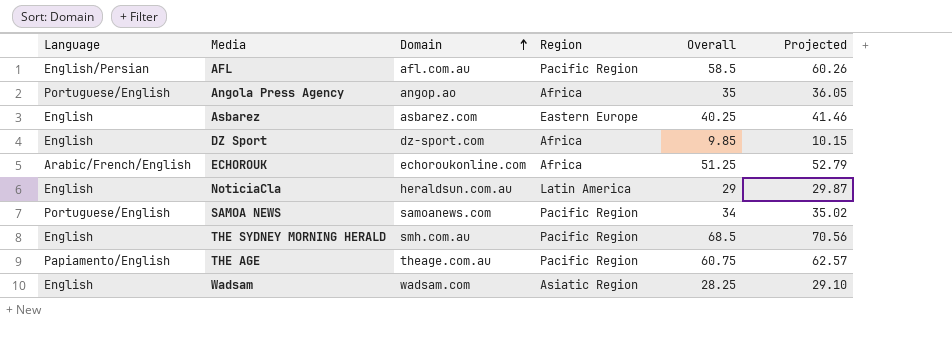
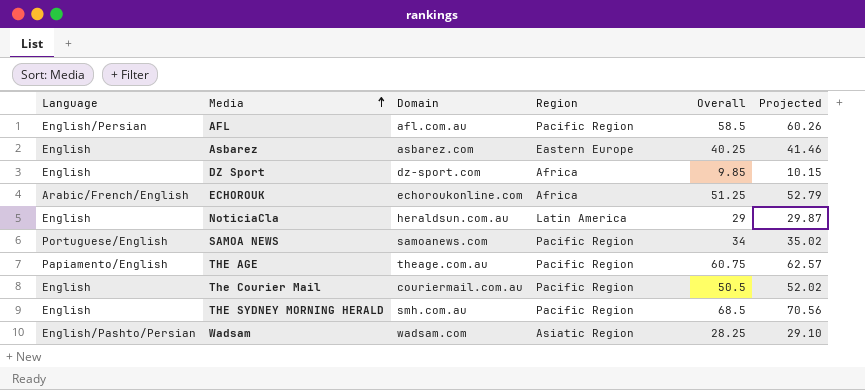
row order: Domain ascending -> Media ascending
row Angola Press Agency: Portuguese/English | angop.ao | Africa | 35 | 36.05 -> none
row The Courier Mail: none -> English | couriermail.com.au | Pacific Region | 50.5 | 52.02
Wadsam | Language: English -> English/Pashto/Persian

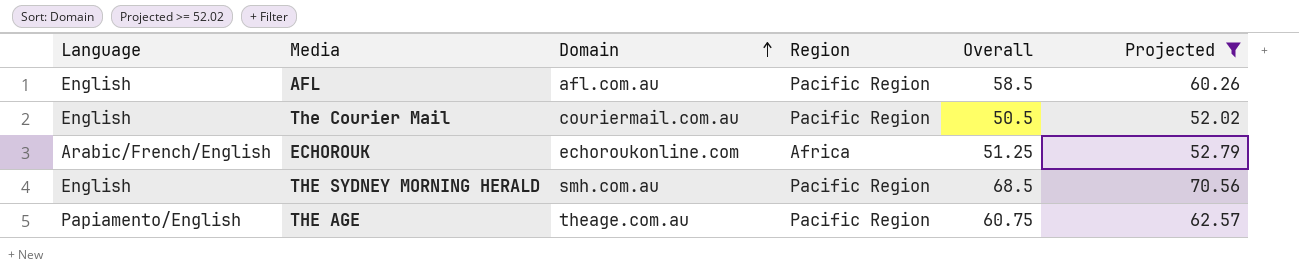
filter: none -> Projected >= 52.02
row order: Media ascending -> Domain ascending
AFL | Language: English/Persian -> English

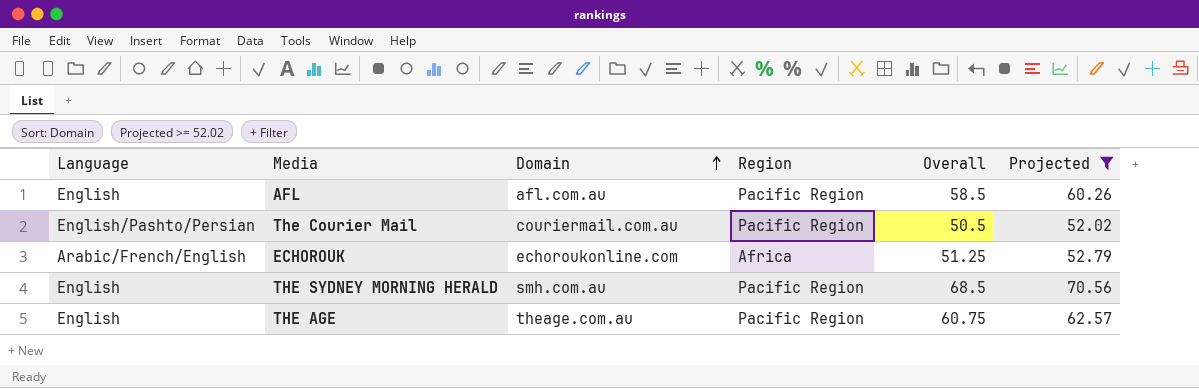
The Courier Mail | Language: English -> English/Pashto/Persian
THE AGE | Language: Papiamento/English -> English

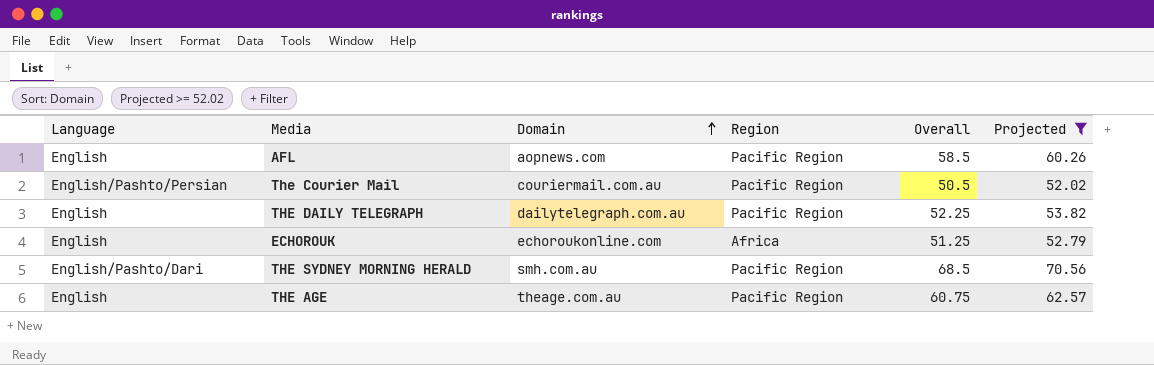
AFL | Domain: afl.com.au -> aopnews.com
row THE DAILY TELEGRAPH: none -> English | dailytelegraph.com.au | Pacific Region | 52.25 | 53.82
ECHOROUK | Language: Arabic/French/English -> English
THE SYDNEY MORNING HERALD | Language: English -> English/Pashto/Dari

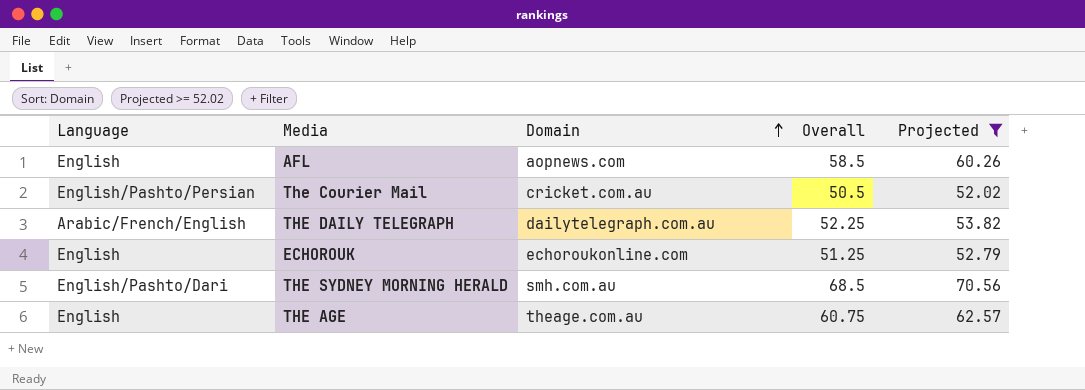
column Region | position: 4 -> none
The Courier Mail | Domain: couriermail.com.au -> cricket.com.au
THE DAILY TELEGRAPH | Language: English -> Arabic/French/English

